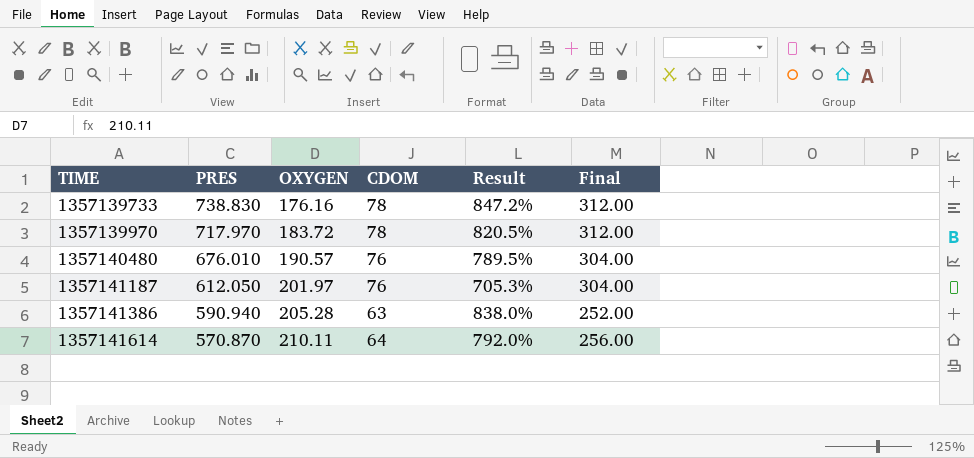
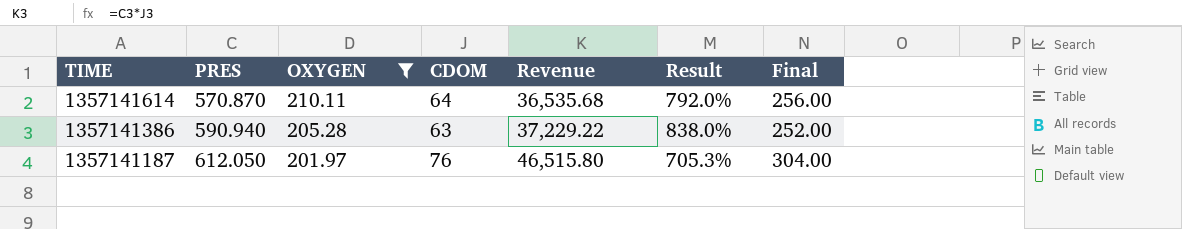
filter: none -> OXYGEN >= 201.97
row order: TIME ascending -> TIME descending
column Revenue | formula: none -> [PRES] * [CDOM]

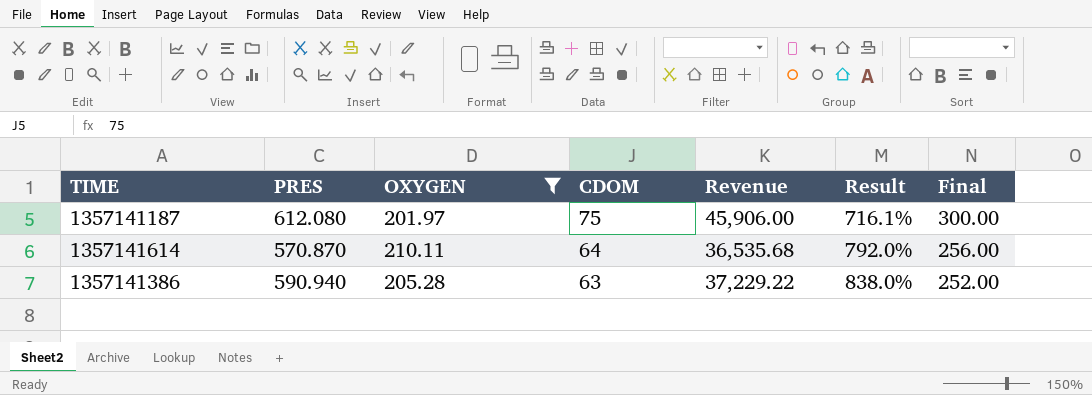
row order: TIME descending -> CDOM descending
1357141187 | PRES: 612.050 -> 612.080
1357141187 | CDOM: 76 -> 75
1357141187 | Revenue: 46,515.80 -> 45,906.00
1357141187 | Result: 705.3% -> 716.1%
1357141187 | Final: 304.00 -> 300.00

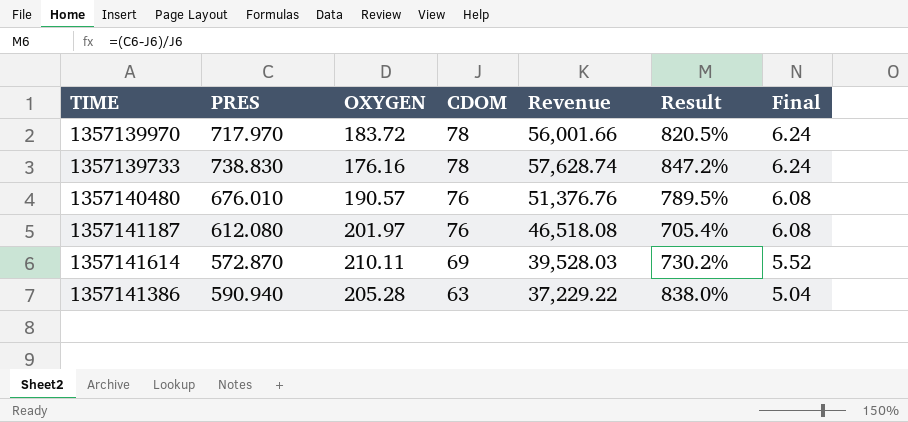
filter: OXYGEN >= 201.97 -> none
column Final | formula: [CDOM] * 4 -> [CDOM] * 0.08
1357141187 | CDOM: 75 -> 76
1357141187 | Revenue: 45,906.00 -> 46,518.08
1357141187 | Result: 716.1% -> 705.4%
1357141614 | PRES: 570.870 -> 572.870
1357141614 | CDOM: 64 -> 69
1357141614 | Revenue: 36,535.68 -> 39,528.03
1357141614 | Result: 792.0% -> 730.2%

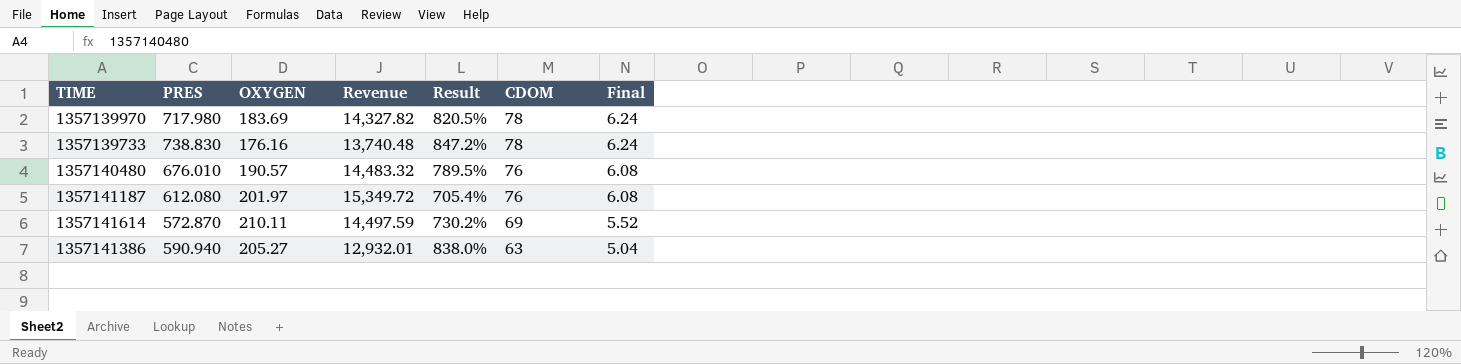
column Revenue | formula: [PRES] * [CDOM] -> [OXYGEN] * [CDOM]
column CDOM | position: 4 -> 6
1357139970 | PRES: 717.970 -> 717.980
1357139970 | OXYGEN: 183.72 -> 183.69
1357141386 | OXYGEN: 205.28 -> 205.27

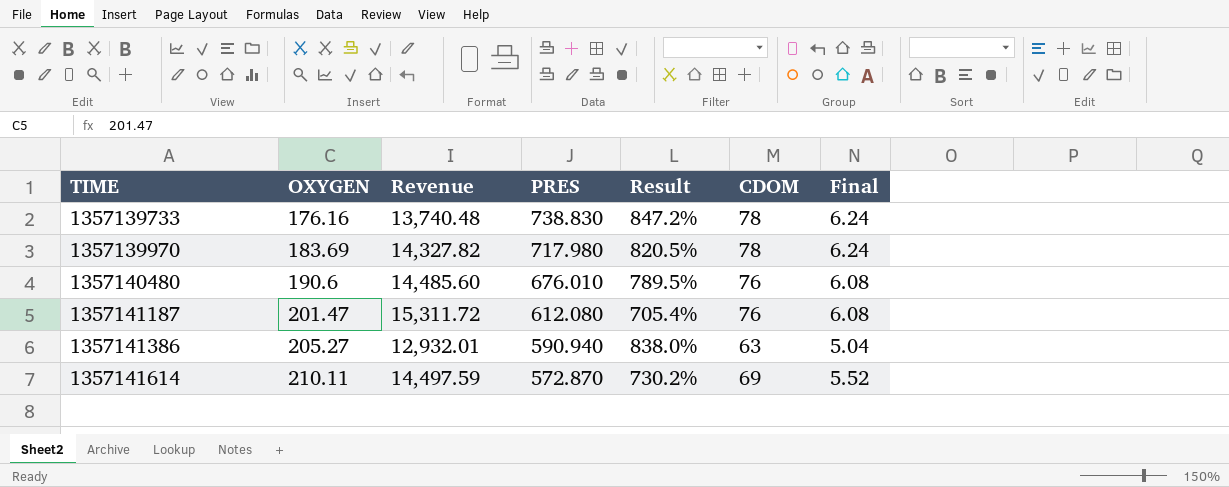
row order: CDOM descending -> TIME ascending
column PRES | position: 2 -> 4
1357140480 | OXYGEN: 190.57 -> 190.6
1357140480 | Revenue: 14,483.32 -> 14,485.60
1357141187 | OXYGEN: 201.97 -> 201.47
1357141187 | Revenue: 15,349.72 -> 15,311.72

